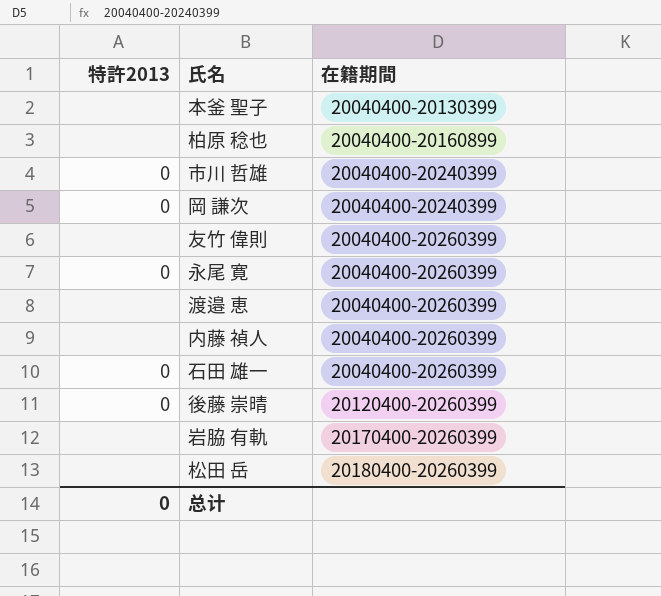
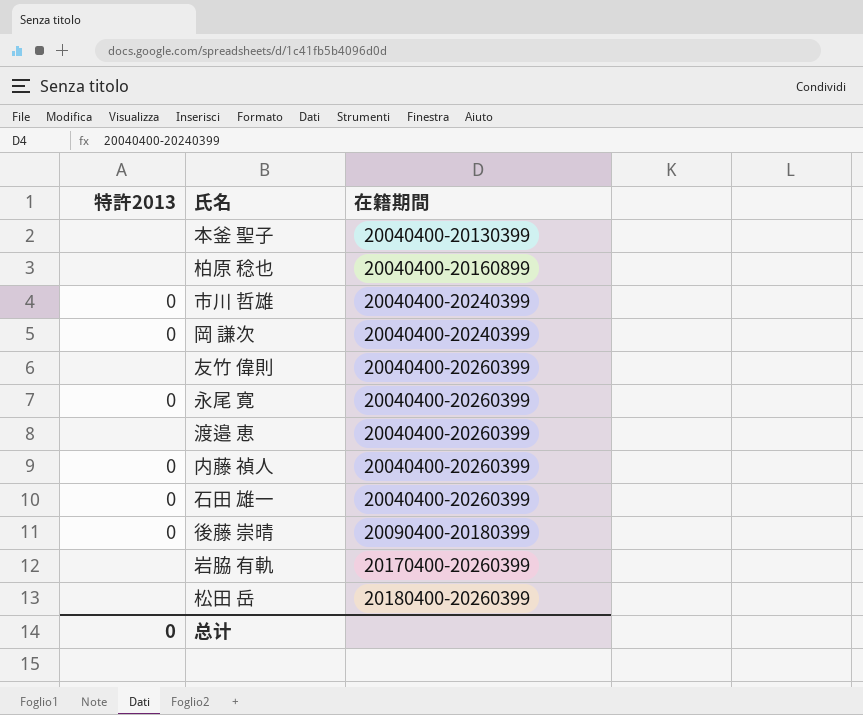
内藤 禎人 | 特許2013: none -> 0
後藤 崇晴 | 在籍期間: 20120400-20260399 -> 20090400-20180399

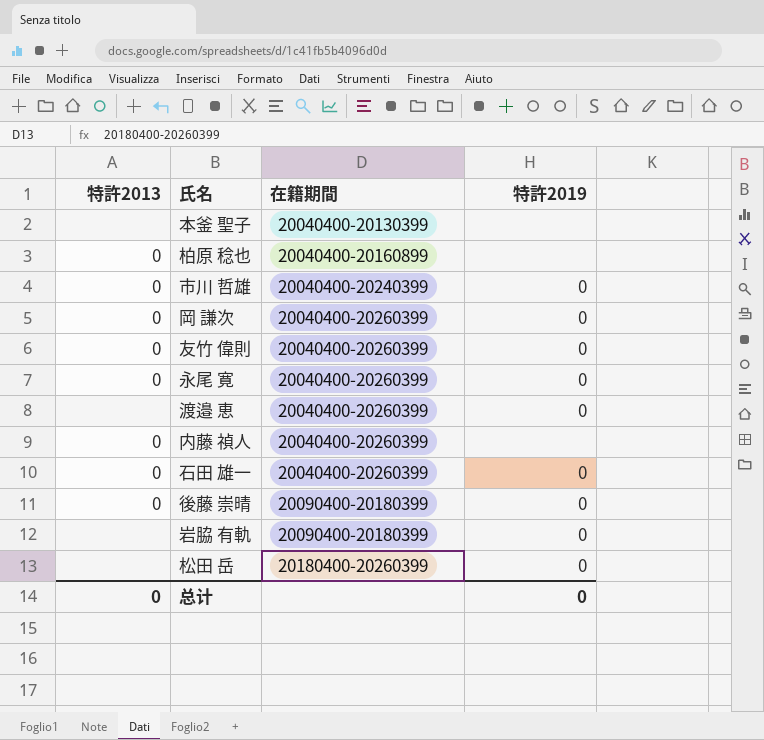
column 特許2019 | position: none -> 4
柏原 稔也 | 特許2013: none -> 0
岡 謙次 | 在籍期間: 20040400-20240399 -> 20040400-20260399
友竹 偉則 | 特許2013: none -> 0
岩脇 有軌 | 在籍期間: 20170400-20260399 -> 20090400-20180399

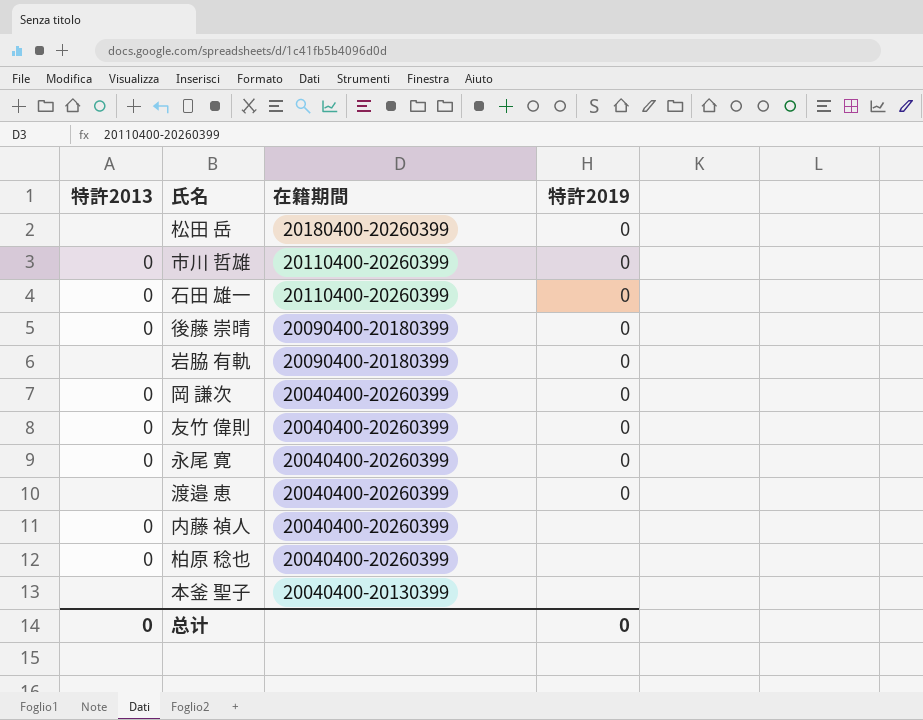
row order: 在籍期間 ascending -> 在籍期間 descending
市川 哲雄 | 在籍期間: 20040400-20240399 -> 20110400-20260399
石田 雄一 | 在籍期間: 20040400-20260399 -> 20110400-20260399
柏原 稔也 | 在籍期間: 20040400-20160899 -> 20040400-20260399

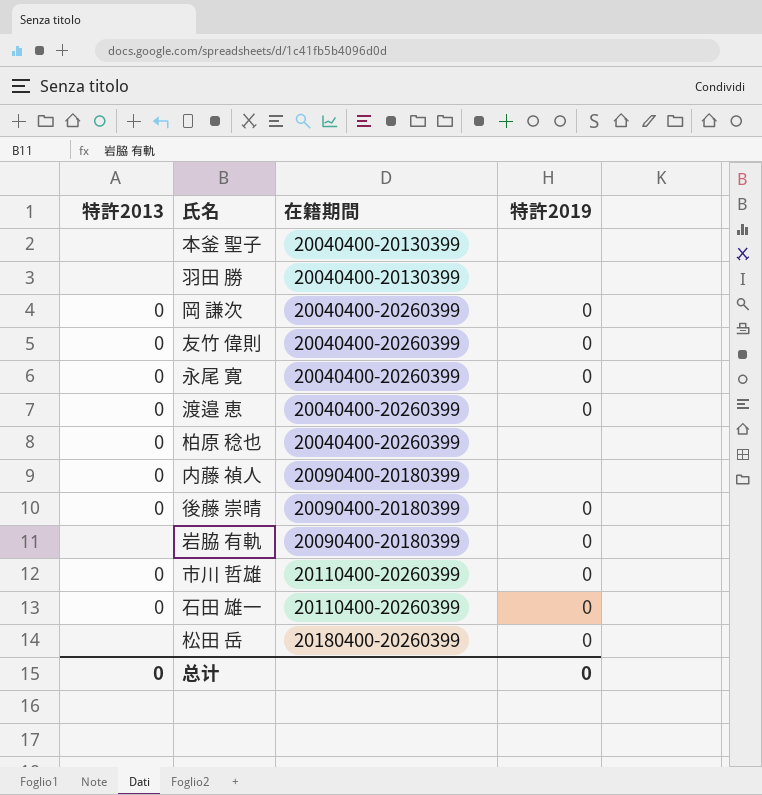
row order: 在籍期間 descending -> 在籍期間 ascending
row 羽田 勝: none -> none | 20040400-20130399 | none
渡邉 恵 | 特許2013: none -> 0
内藤 禎人 | 在籍期間: 20040400-20260399 -> 20090400-20180399

